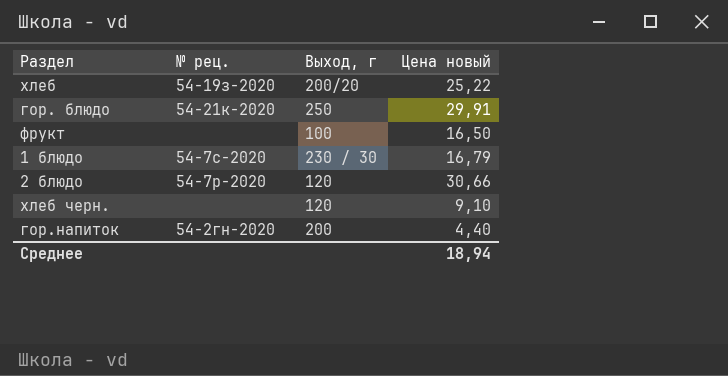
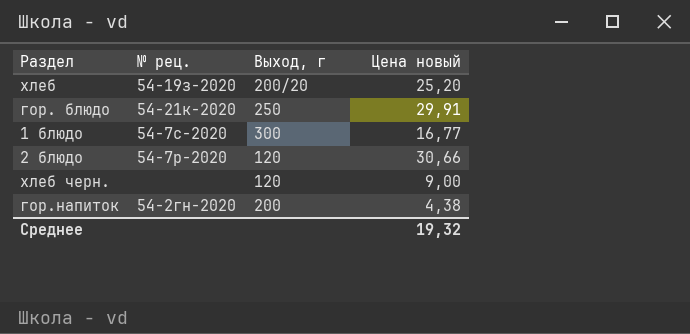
row фрукт: none | 100 | 16,50 -> none
хлеб | Цена новый: 25,22 -> 25,20
1 блюдо | Выход, г: 230 / 30 -> 300
1 блюдо | Цена новый: 16,79 -> 16,77
хлеб черн. | Цена новый: 9,10 -> 9,00
гор.напиток | Цена новый: 4,40 -> 4,38
Среднее | Цена новый: 18,94 -> 19,32

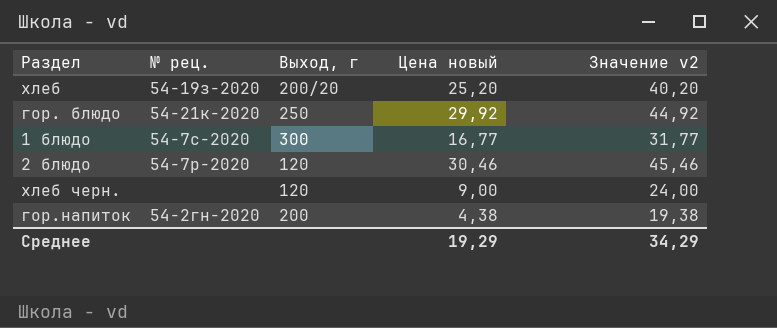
column Значение v2 | formula: none -> [Цена новый] + 15
гор. блюдо | Цена новый: 29,91 -> 29,92
2 блюдо | Цена новый: 30,66 -> 30,46
Среднее | Цена новый: 19,32 -> 19,29

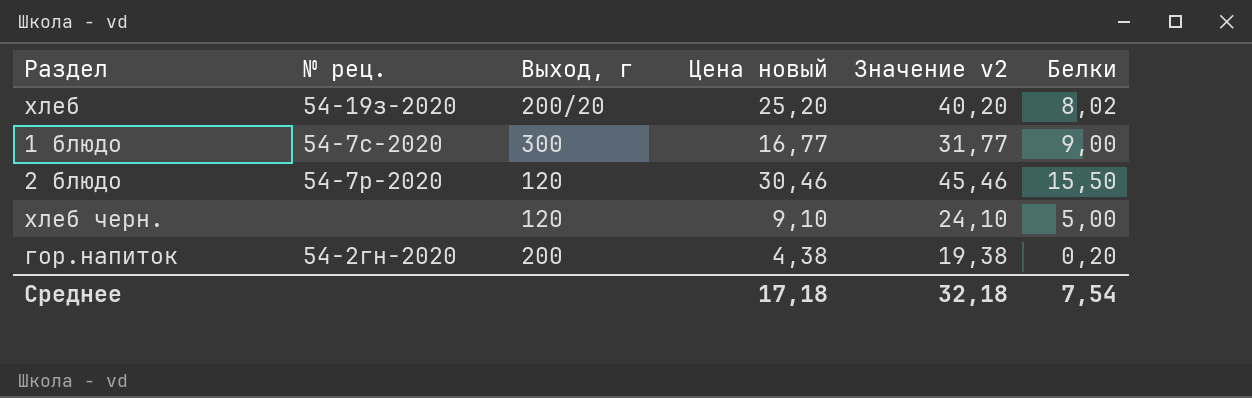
column Белки | position: none -> 6
row гор. блюдо: 54-21к-2020 | 250 | 29,92 | 44,92 -> none
хлеб черн. | Цена новый: 9,00 -> 9,10
хлеб черн. | Значение v2: 24,00 -> 24,10
Среднее | Цена новый: 19,29 -> 17,18
Среднее | Значение v2: 34,29 -> 32,18

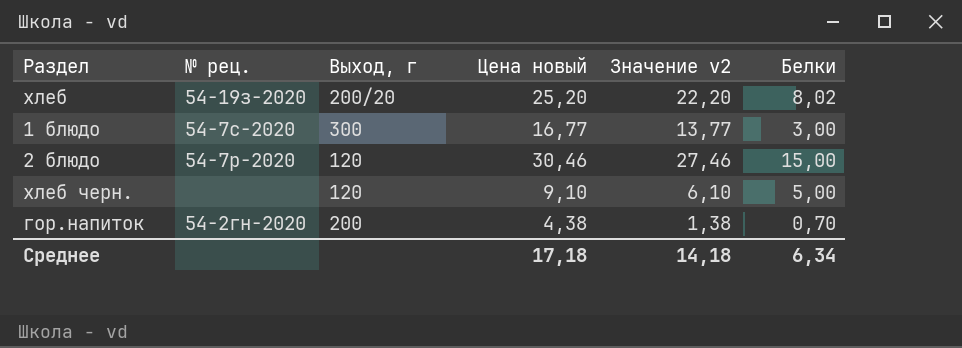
column Значение v2 | formula: [Цена новый] + 15 -> [Цена новый] - 3
1 блюдо | Белки: 9,00 -> 3,00
2 блюдо | Белки: 15,50 -> 15,00
гор.напиток | Белки: 0,20 -> 0,70
Среднее | Значение v2: 32,18 -> 14,18
Среднее | Белки: 7,54 -> 6,34

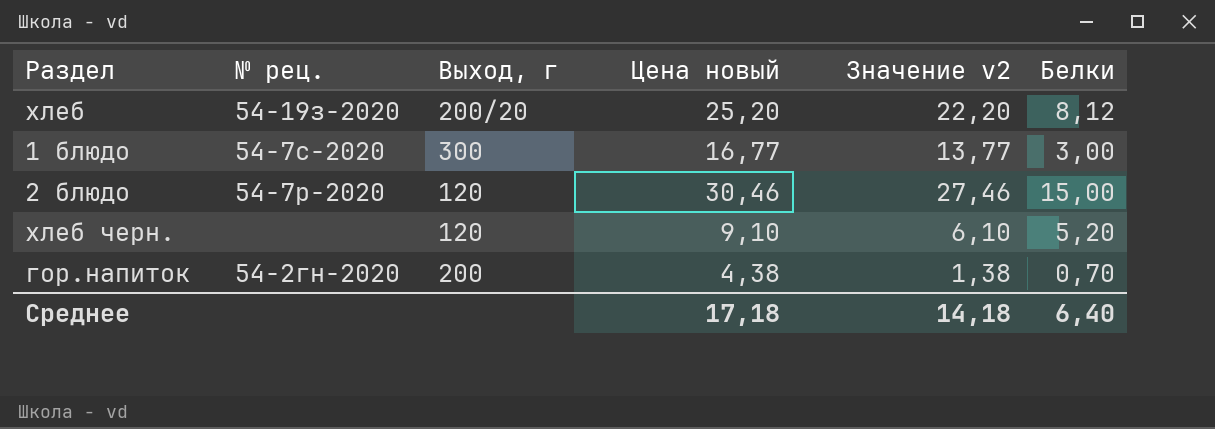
хлеб | Белки: 8,02 -> 8,12
хлеб черн. | Белки: 5,00 -> 5,20
Среднее | Белки: 6,34 -> 6,40

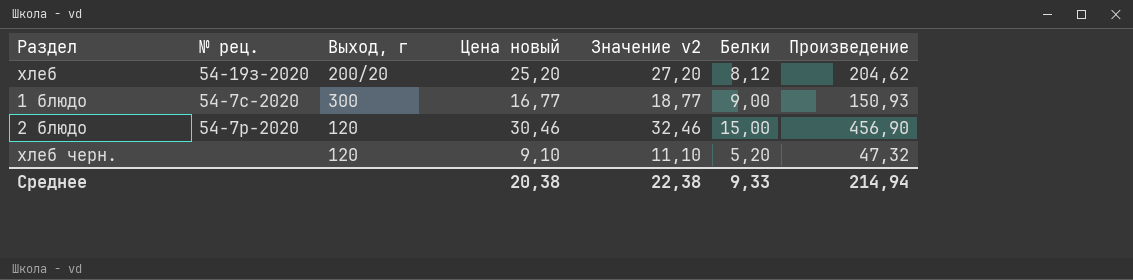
column Значение v2 | formula: [Цена новый] - 3 -> [Цена новый] + 2
column Произведение | formula: none -> [Цена новый] * [Белки]
row гор.напиток: 54-2гн-2020 | 200 | 4,38 | 1,38 | 0,70 -> none
1 блюдо | Белки: 3,00 -> 9,00
Среднее | Цена новый: 17,18 -> 20,38
Среднее | Значение v2: 14,18 -> 22,38
Среднее | Белки: 6,40 -> 9,33

